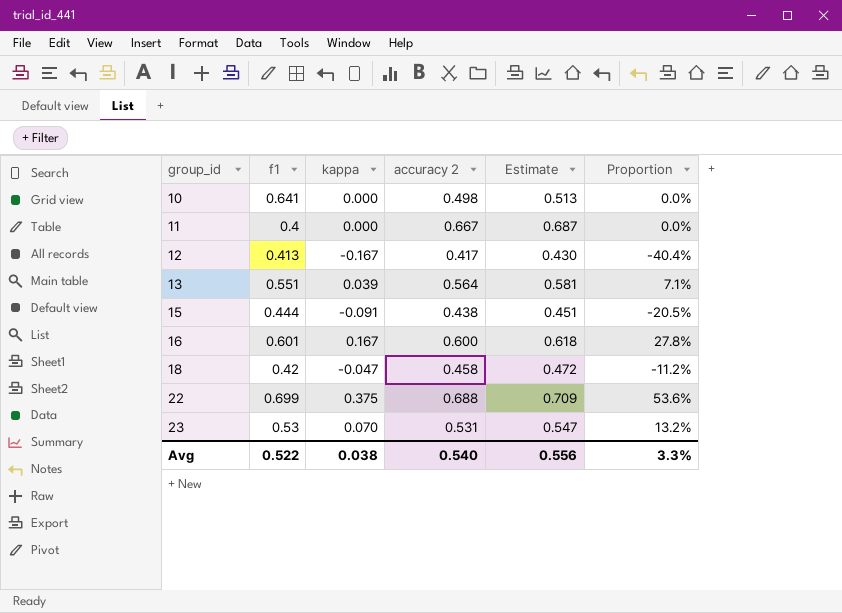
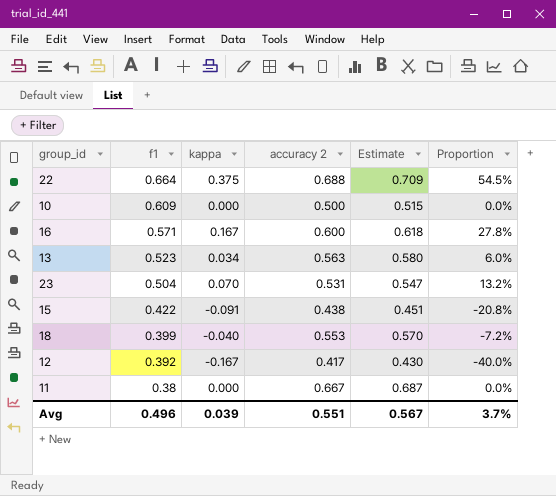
row order: group_id ascending -> f1 descending
column Proportion | formula: [kappa] / [f1] -> [kappa] / [accuracy 2]
22 | f1: 0.699 -> 0.664
10 | f1: 0.641 -> 0.609
10 | accuracy 2: 0.498 -> 0.500
10 | Estimate: 0.513 -> 0.515
16 | f1: 0.601 -> 0.571
13 | f1: 0.551 -> 0.523
13 | kappa: 0.039 -> 0.034
13 | accuracy 2: 0.564 -> 0.563
13 | Estimate: 0.581 -> 0.580
23 | f1: 0.53 -> 0.504
15 | f1: 0.444 -> 0.422
18 | f1: 0.42 -> 0.399
18 | kappa: -0.047 -> -0.040
18 | accuracy 2: 0.458 -> 0.553
18 | Estimate: 0.472 -> 0.570
12 | f1: 0.413 -> 0.392
11 | f1: 0.4 -> 0.38
Avg | f1: 0.522 -> 0.496
Avg | kappa: 0.038 -> 0.039
Avg | accuracy 2: 0.540 -> 0.551
Avg | Estimate: 0.556 -> 0.567
Avg | Proportion: 3.3% -> 3.7%

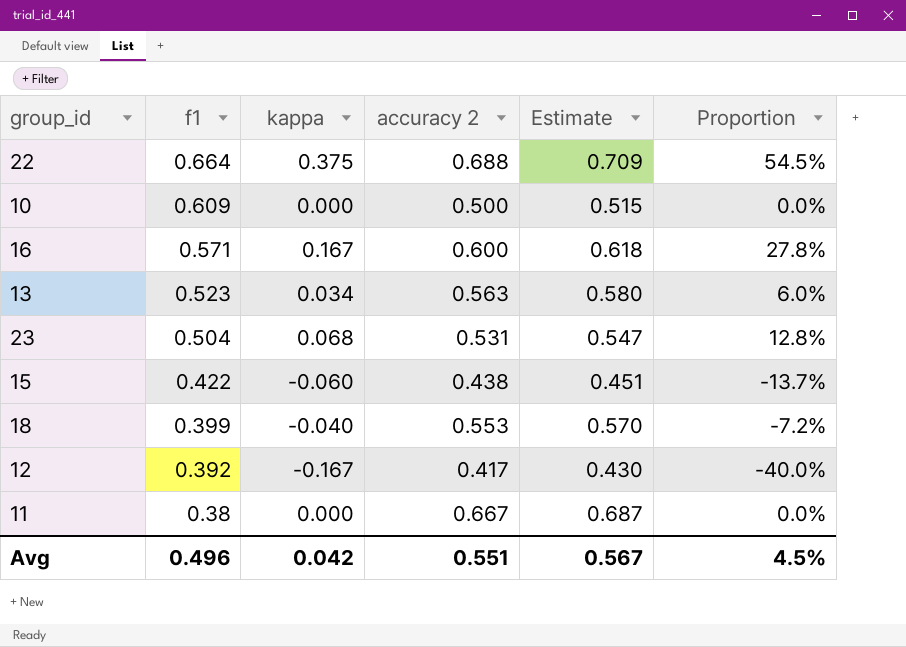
23 | kappa: 0.070 -> 0.068
23 | Proportion: 13.2% -> 12.8%
15 | kappa: -0.091 -> -0.060
15 | Proportion: -20.8% -> -13.7%
Avg | kappa: 0.039 -> 0.042
Avg | Proportion: 3.7% -> 4.5%

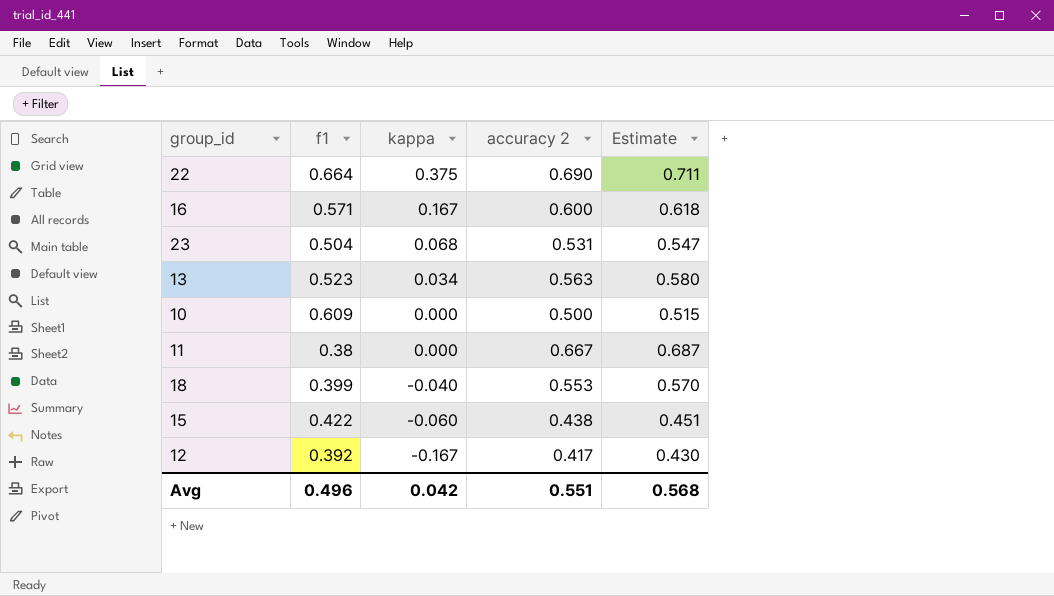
row order: f1 descending -> kappa descending
column Proportion | formula: [kappa] / [accuracy 2] -> none
22 | accuracy 2: 0.688 -> 0.690
22 | Estimate: 0.709 -> 0.711
Avg | Estimate: 0.567 -> 0.568

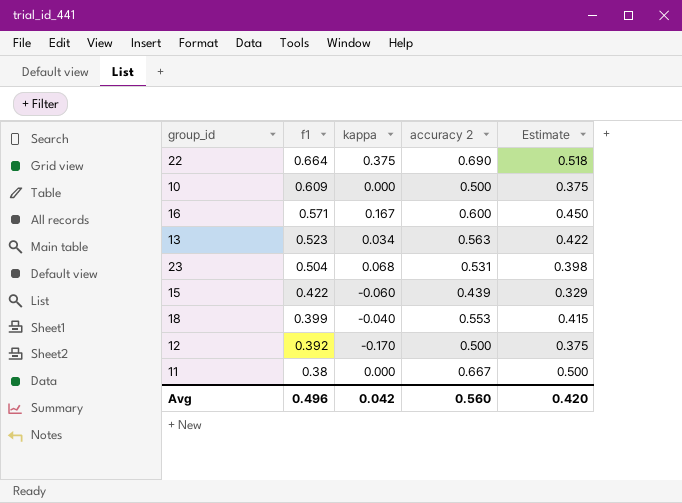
row order: kappa descending -> f1 descending
column Estimate | formula: [accuracy 2] * 1.03 -> [accuracy 2] * 0.75
15 | accuracy 2: 0.438 -> 0.439
12 | kappa: -0.167 -> -0.170
12 | accuracy 2: 0.417 -> 0.500
Avg | accuracy 2: 0.551 -> 0.560
Avg | Estimate: 0.568 -> 0.420

